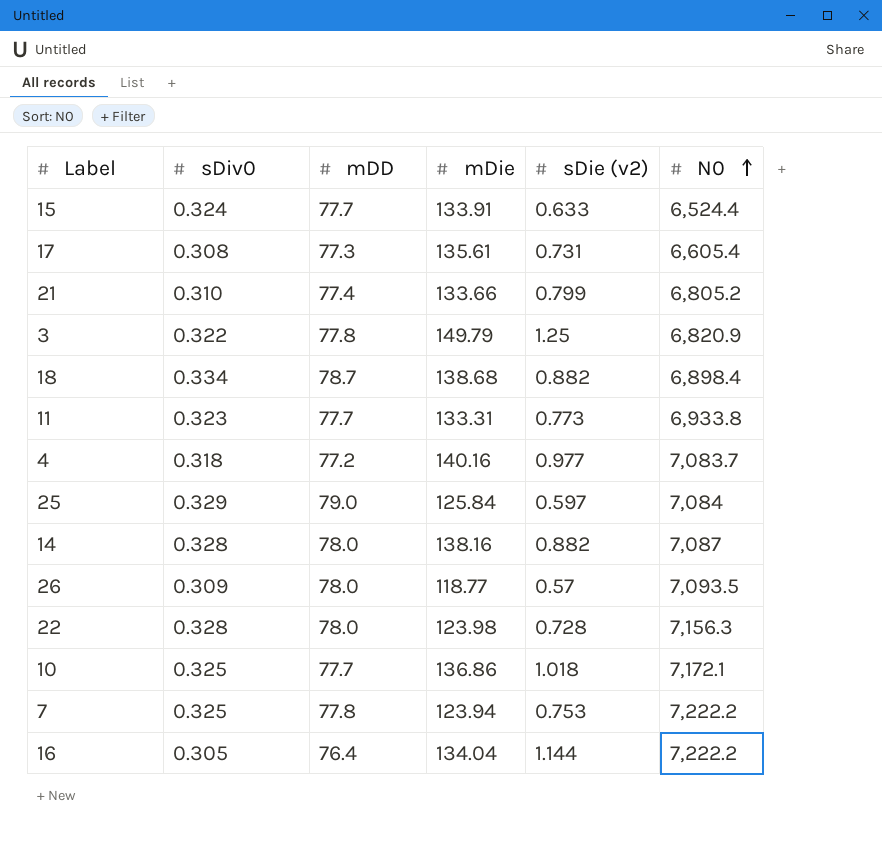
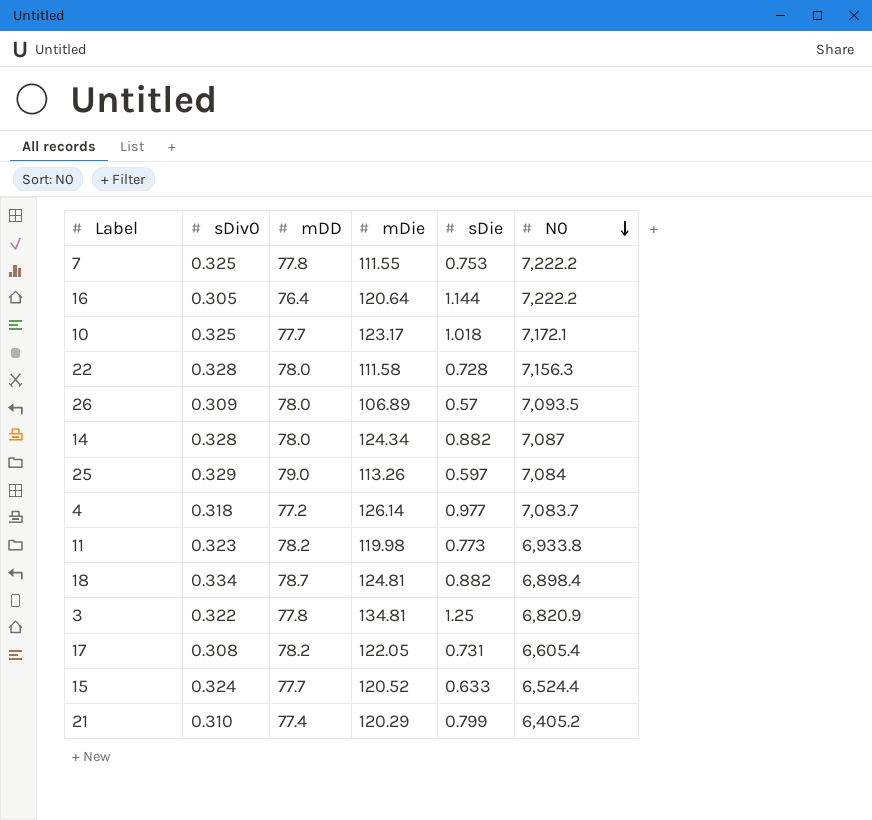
row order: N0 ascending -> N0 descending
column name: sDie (v2) -> sDie
7 | mDie: 123.94 -> 111.55
16 | mDie: 134.04 -> 120.64
10 | mDie: 136.86 -> 123.17
22 | mDie: 123.98 -> 111.58
26 | mDie: 118.77 -> 106.89
14 | mDie: 138.16 -> 124.34
25 | mDie: 125.84 -> 113.26
4 | mDie: 140.16 -> 126.14
11 | mDD: 77.7 -> 78.2
11 | mDie: 133.31 -> 119.98
18 | mDie: 138.68 -> 124.81
3 | mDie: 149.79 -> 134.81
17 | mDD: 77.3 -> 78.2
17 | mDie: 135.61 -> 122.05
15 | mDie: 133.91 -> 120.52
21 | mDie: 133.66 -> 120.29
21 | N0: 6,805.2 -> 6,405.2

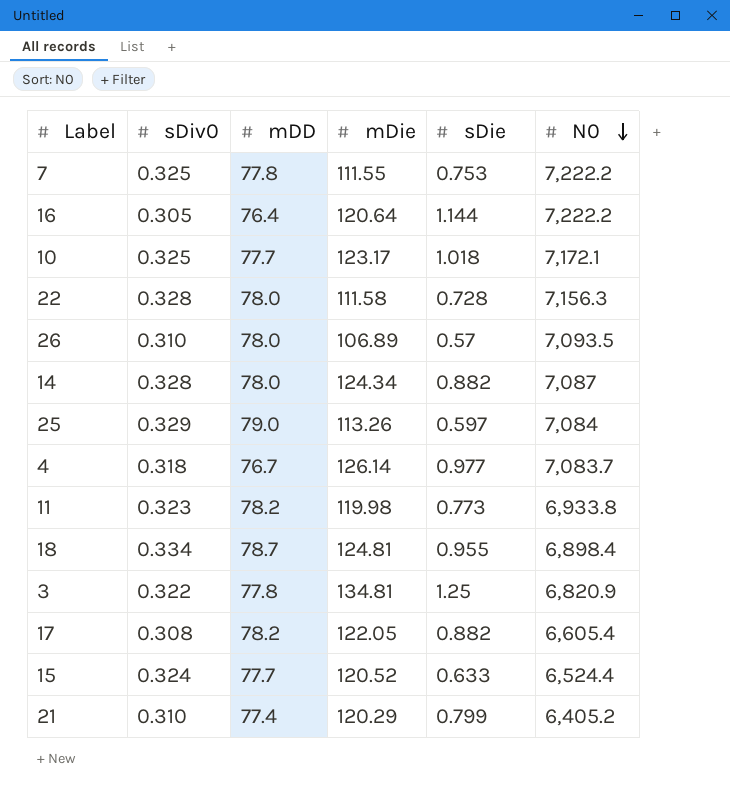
26 | sDiv0: 0.309 -> 0.310
4 | mDD: 77.2 -> 76.7
18 | sDie: 0.882 -> 0.955
17 | sDie: 0.731 -> 0.882

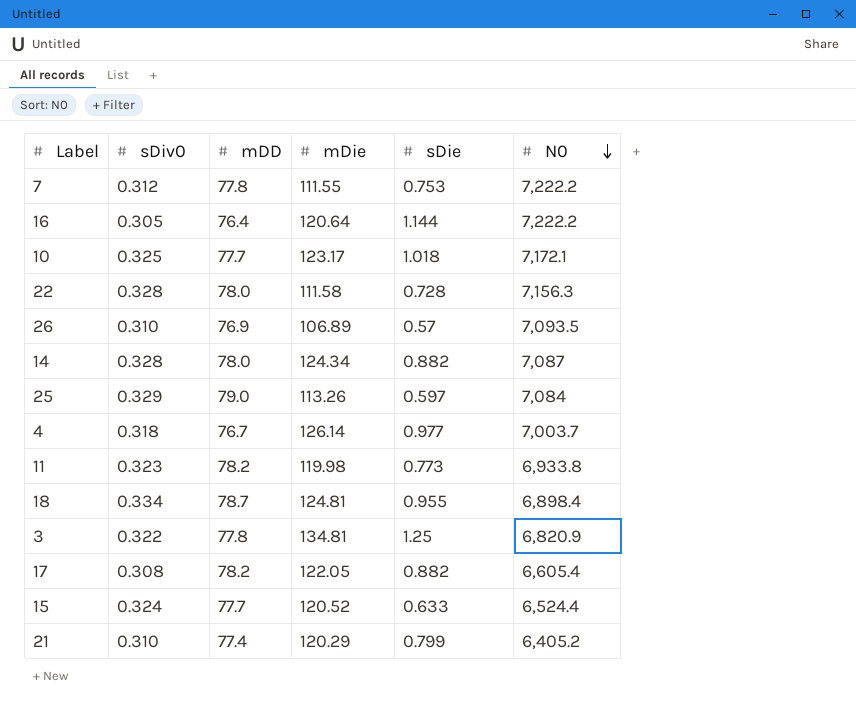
7 | sDiv0: 0.325 -> 0.312
26 | mDD: 78.0 -> 76.9
4 | N0: 7,083.7 -> 7,003.7

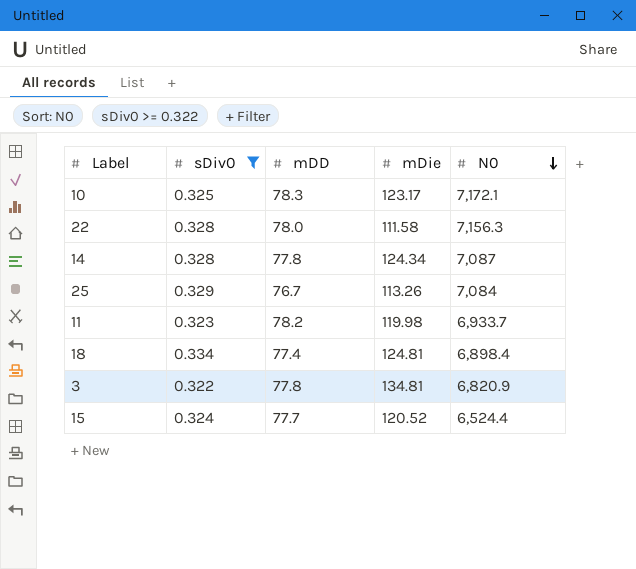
filter: none -> sDiv0 >= 0.322
column sDie | position: 5 -> none
10 | mDD: 77.7 -> 78.3
14 | mDD: 78.0 -> 77.8
25 | mDD: 79.0 -> 76.7
11 | N0: 6,933.8 -> 6,933.7
18 | mDD: 78.7 -> 77.4

